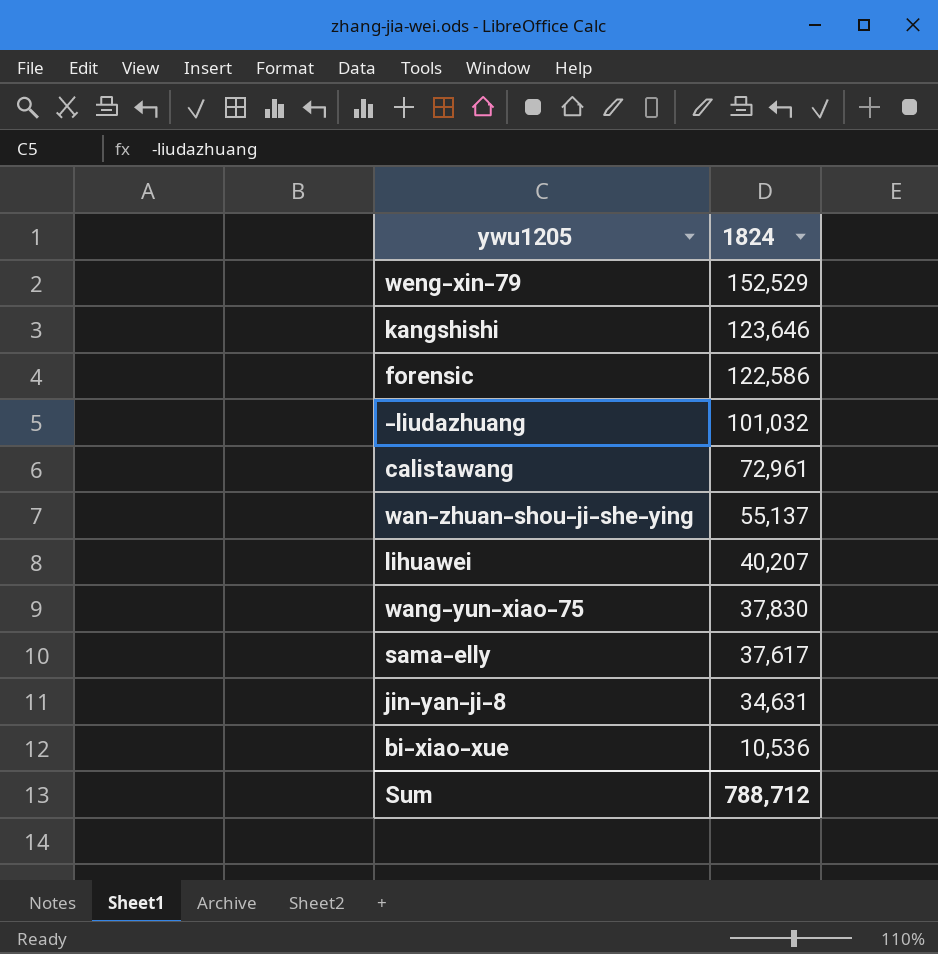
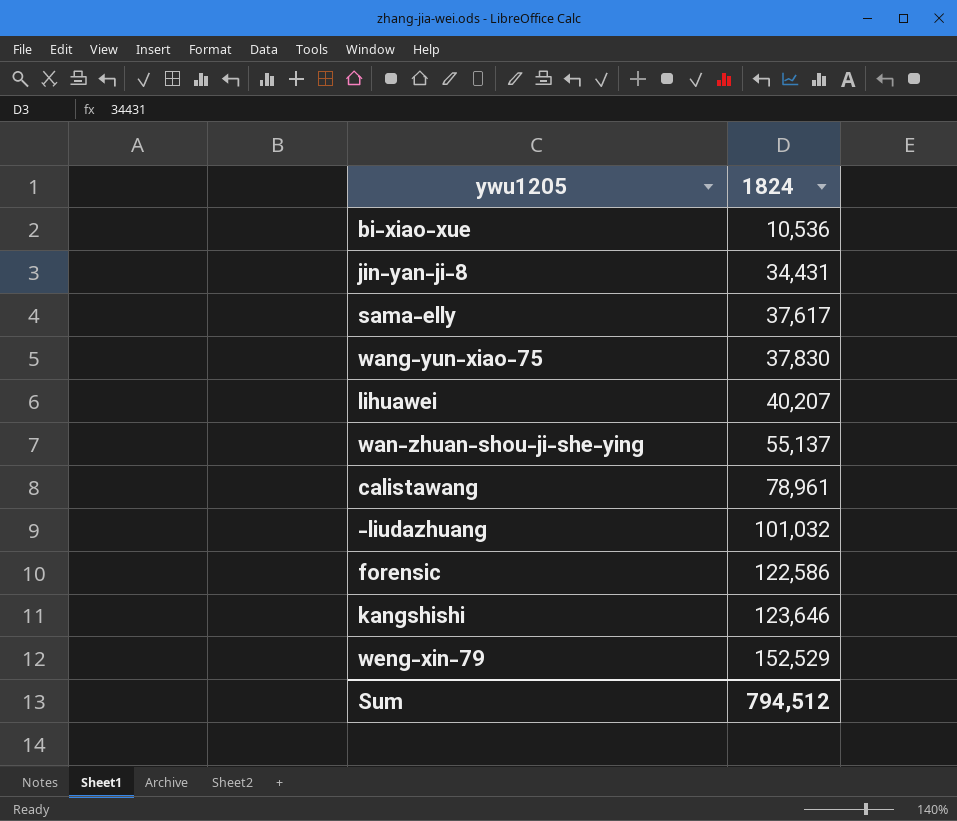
row order: 1824 descending -> 1824 ascending
jin-yan-ji-8 | 1824: 34,631 -> 34,431
calistawang | 1824: 72,961 -> 78,961
Sum | 1824: 788,712 -> 794,512

